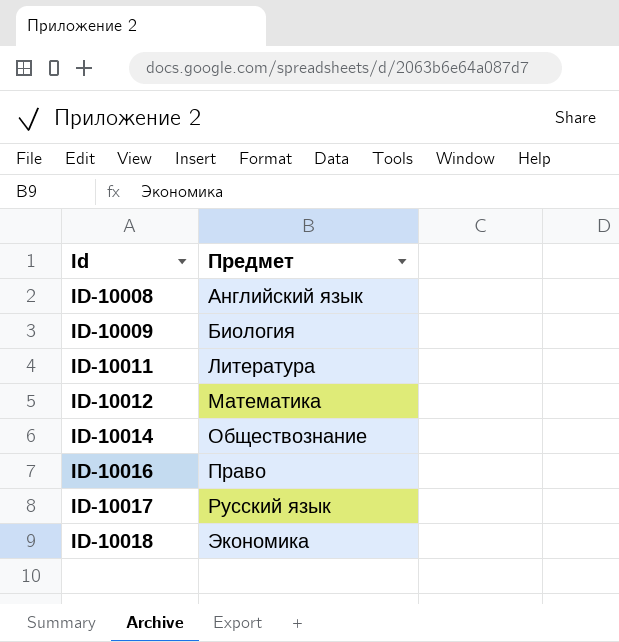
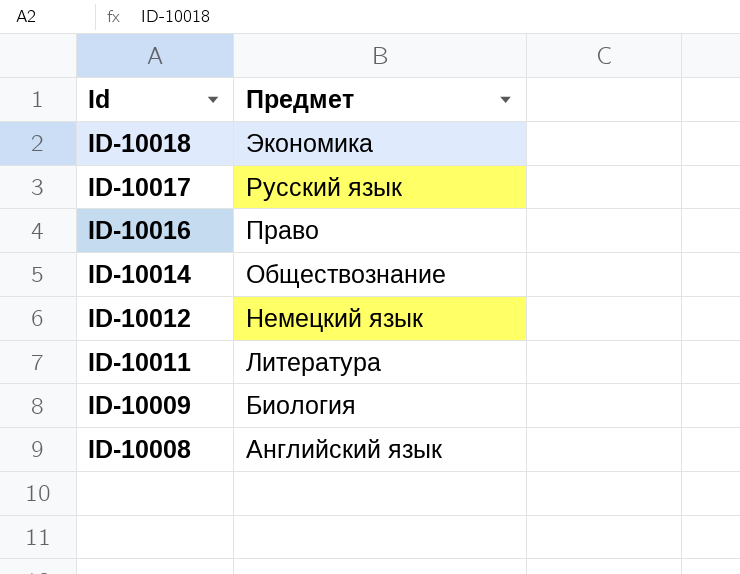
row order: Id ascending -> Id descending
ID-10012 | Предмет: Математика -> Немецкий язык

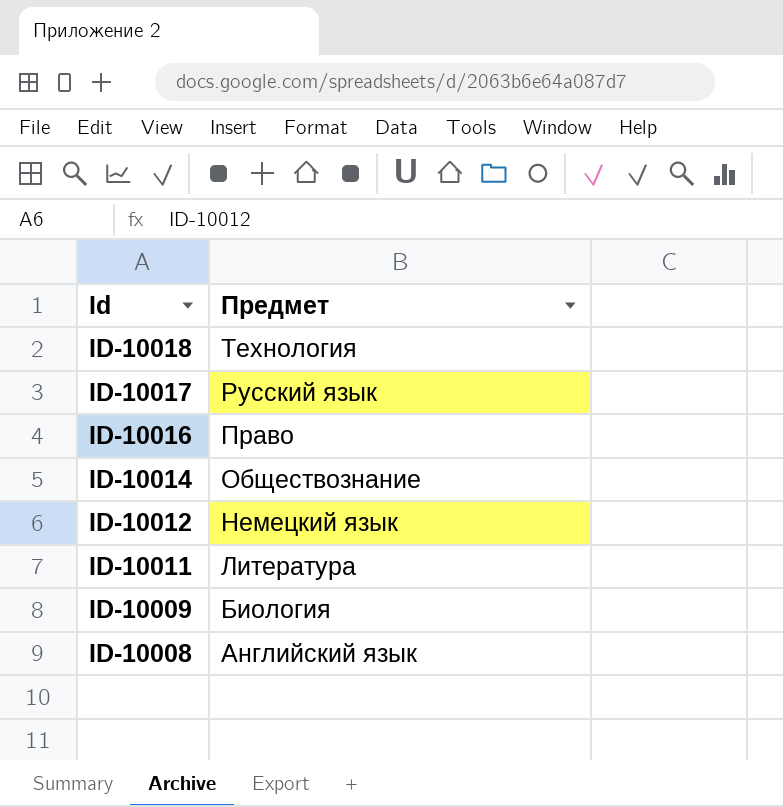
ID-10018 | Предмет: Экономика -> Технология

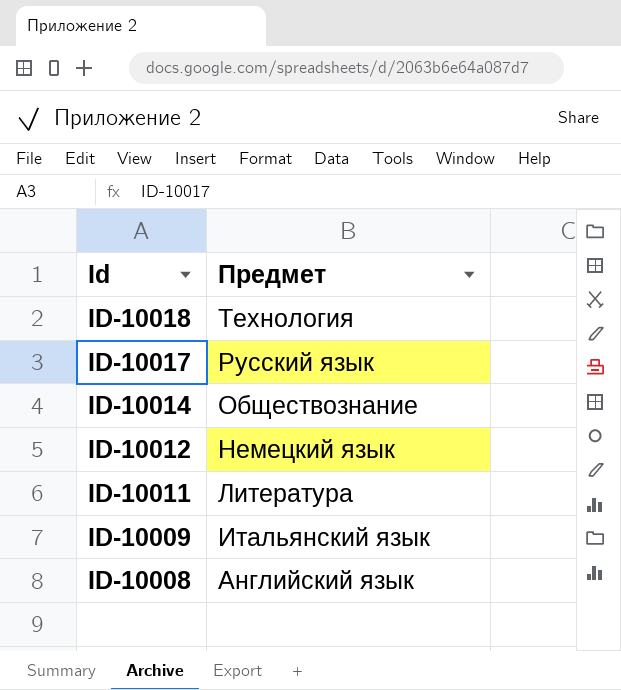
row ID-10016: Право -> none
ID-10009 | Предмет: Биология -> Итальянский язык

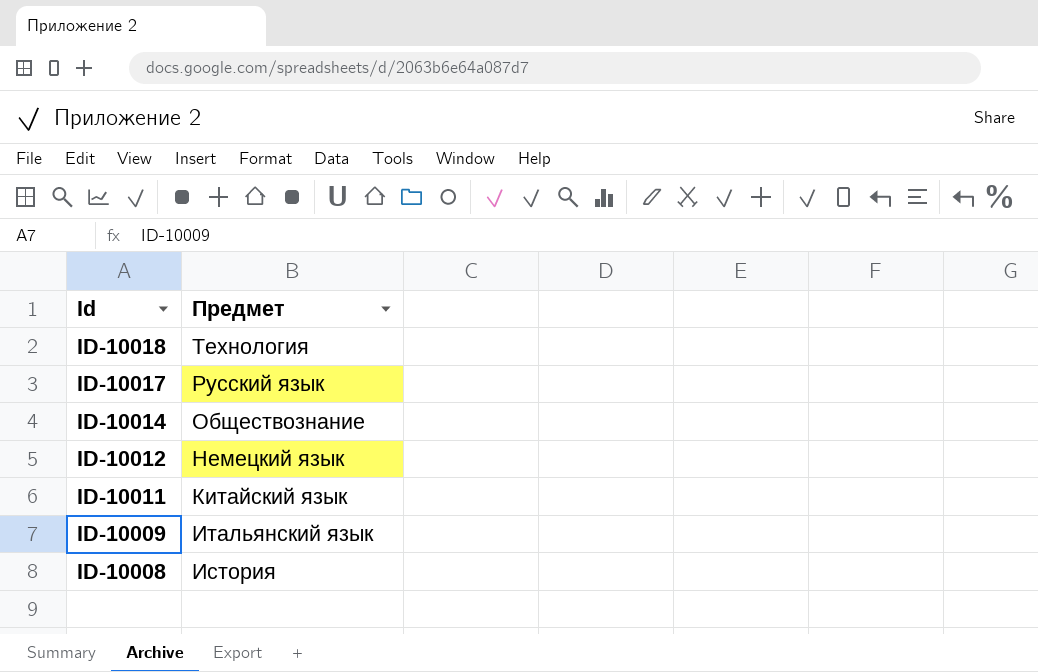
ID-10011 | Предмет: Литература -> Китайский язык
ID-10008 | Предмет: Английский язык -> История

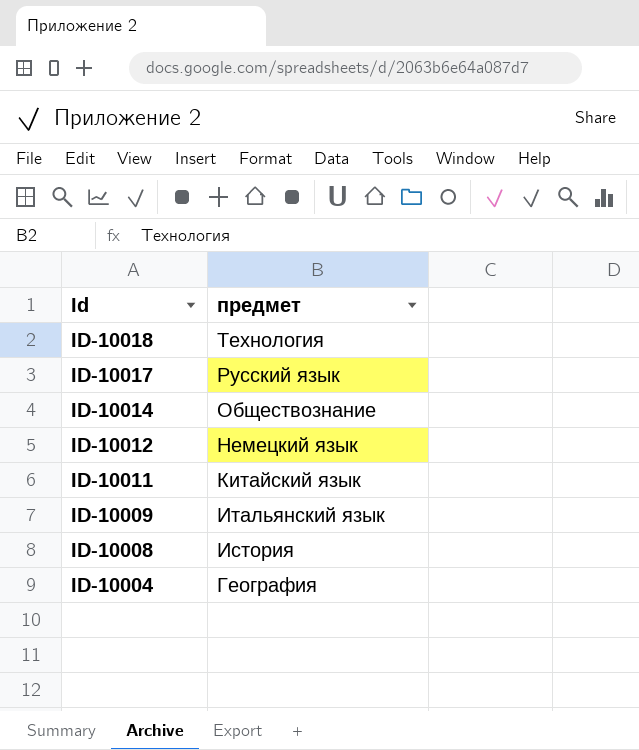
column name: Предмет -> предмет
row ID-10004: none -> География

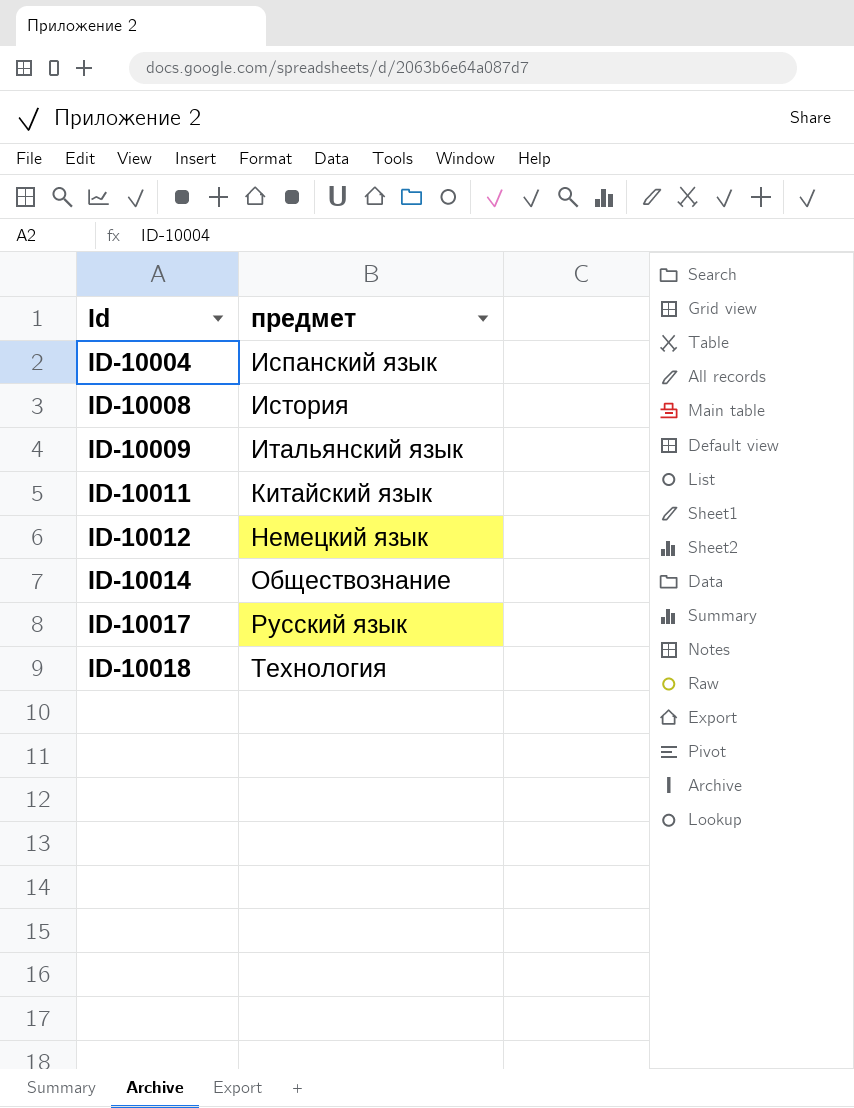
row order: Id descending -> Id ascending
ID-10004 | предмет: География -> Испанский язык

